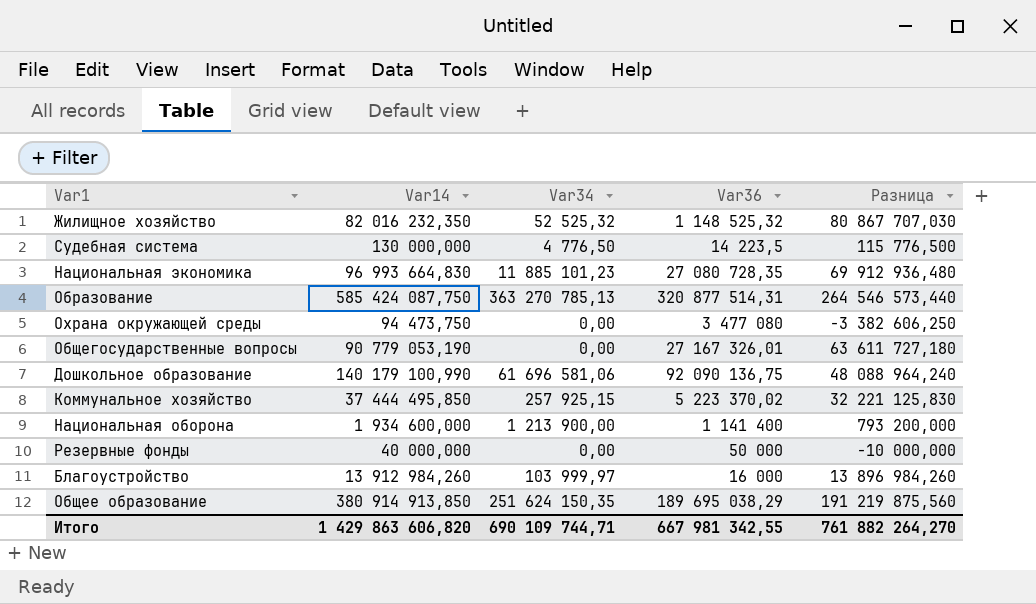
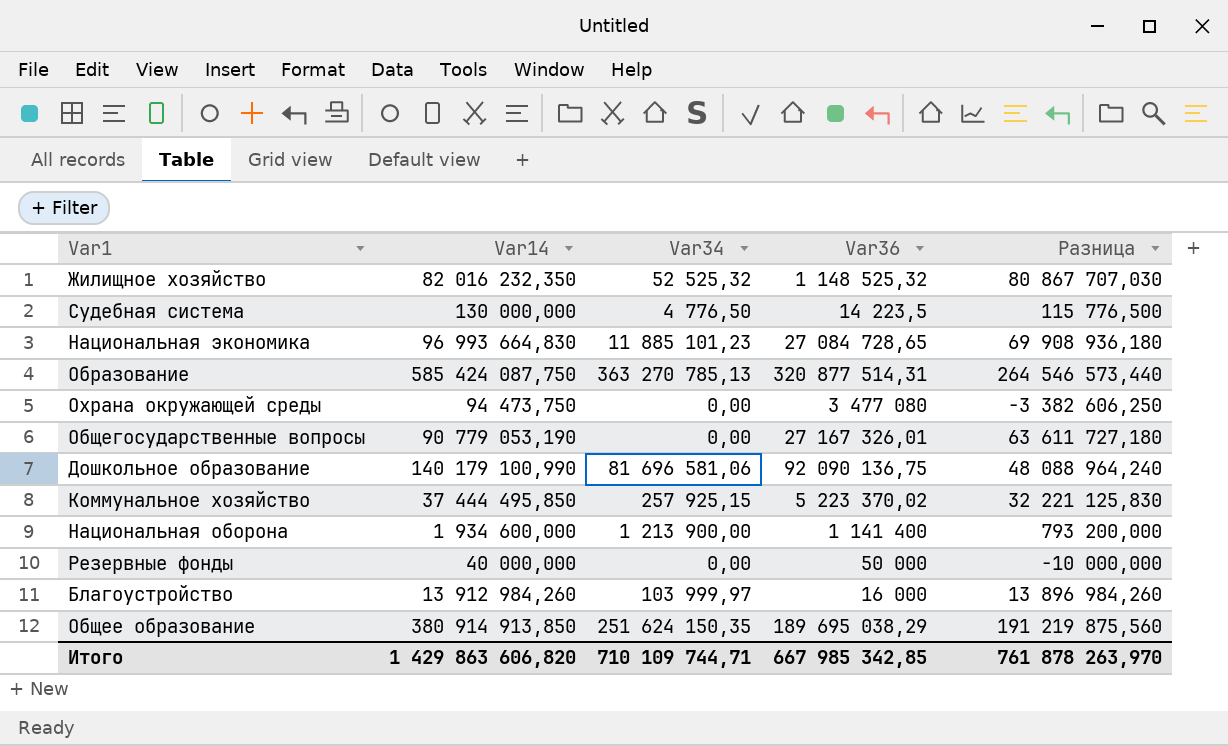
Национальная экономика | Var36: 27 080 728,35 -> 27 084 728,65
Национальная экономика | Разница: 69 912 936,480 -> 69 908 936,180
Дошкольное образование | Var34: 61 696 581,06 -> 81 696 581,06
Итого | Var34: 690 109 744,71 -> 710 109 744,71
Итого | Var36: 667 981 342,55 -> 667 985 342,85
Итого | Разница: 761 882 264,270 -> 761 878 263,970

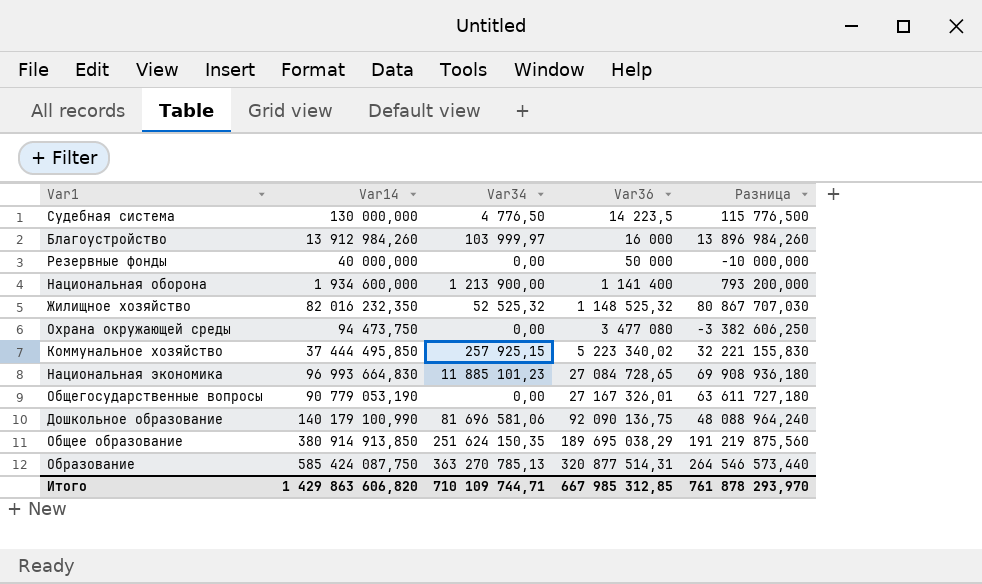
row order: none -> Var36 ascending
Коммунальное хозяйство | Var36: 5 223 370,02 -> 5 223 340,02
Коммунальное хозяйство | Разница: 32 221 125,830 -> 32 221 155,830
Итого | Var36: 667 985 342,85 -> 667 985 312,85
Итого | Разница: 761 878 263,970 -> 761 878 293,970

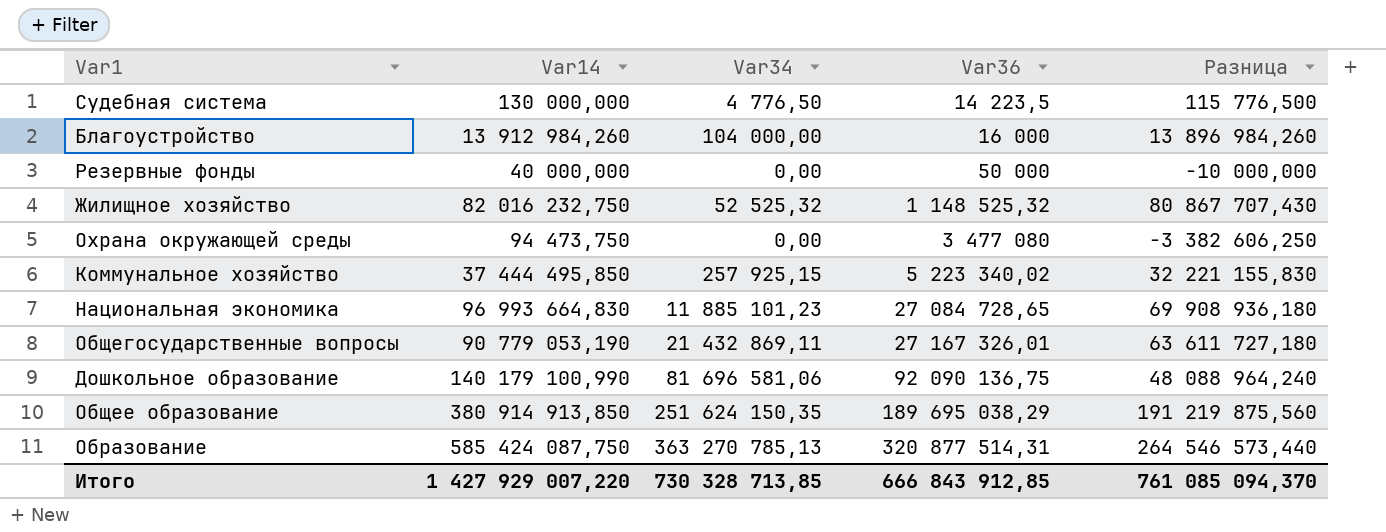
row Национальная оборона: 1 934 600,000 | 1 213 900,00 | 1 141 400 | 793 200,000 -> none
Благоустройство | Var34: 103 999,97 -> 104 000,00
Жилищное хозяйство | Var14: 82 016 232,350 -> 82 016 232,750
Жилищное хозяйство | Разница: 80 867 707,030 -> 80 867 707,430
Общегосударственные вопросы | Var34: 0,00 -> 21 432 869,11
Итого | Var14: 1 429 863 606,820 -> 1 427 929 007,220
Итого | Var34: 710 109 744,71 -> 730 328 713,85
Итого | Var36: 667 985 312,85 -> 666 843 912,85
Итого | Разница: 761 878 293,970 -> 761 085 094,370

